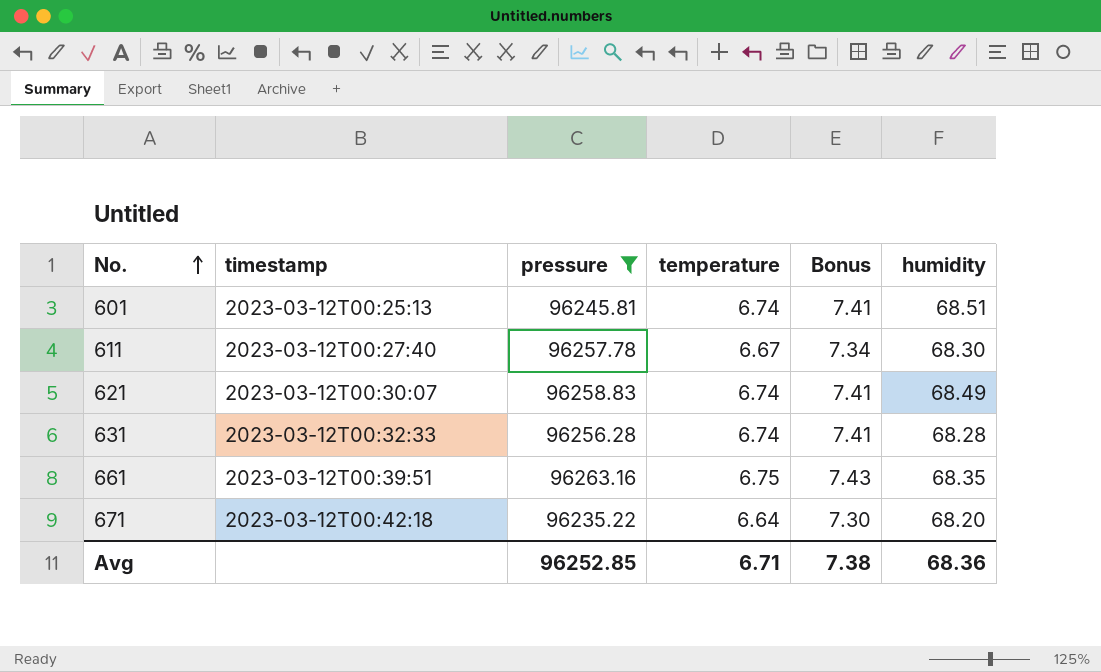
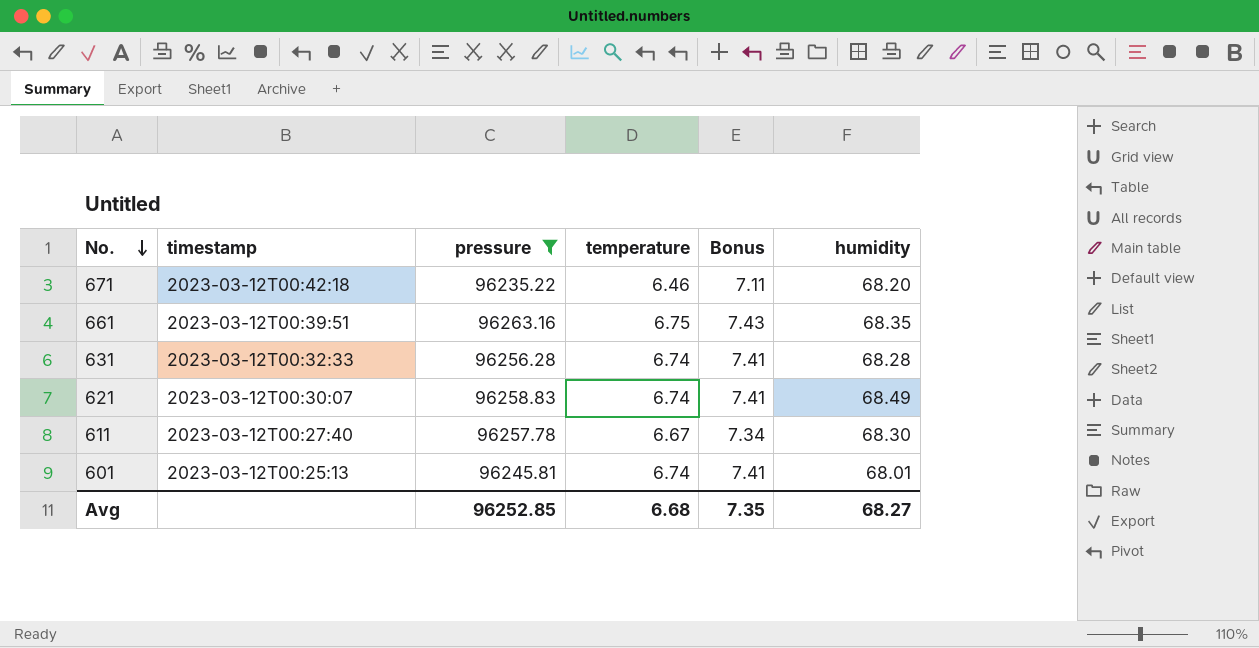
row order: No. ascending -> No. descending
671 | temperature: 6.64 -> 6.46
671 | Bonus: 7.30 -> 7.11
601 | humidity: 68.51 -> 68.01
Avg | temperature: 6.71 -> 6.68
Avg | Bonus: 7.38 -> 7.35
Avg | humidity: 68.36 -> 68.27

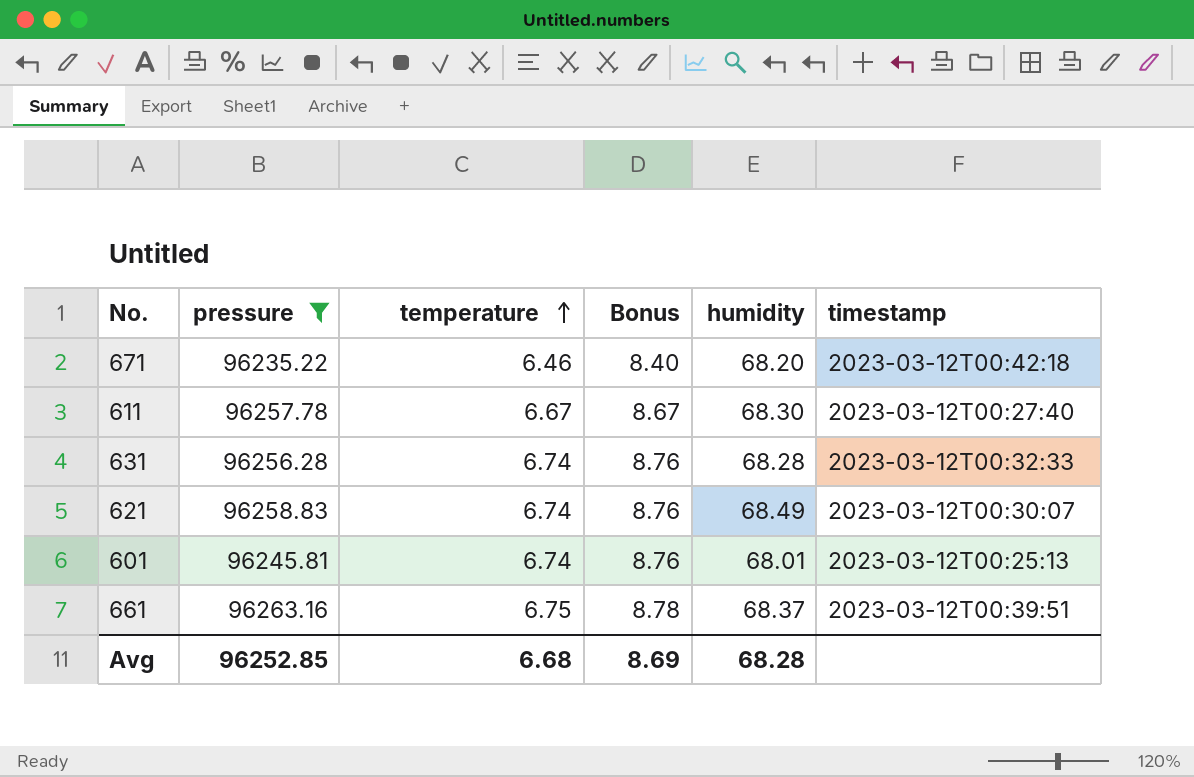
row order: No. descending -> temperature ascending
column Bonus | formula: [temperature] * 1.1 -> [temperature] * 1.3
column timestamp | position: 2 -> 6
661 | humidity: 68.35 -> 68.37
Avg | Bonus: 7.35 -> 8.69
Avg | humidity: 68.27 -> 68.28

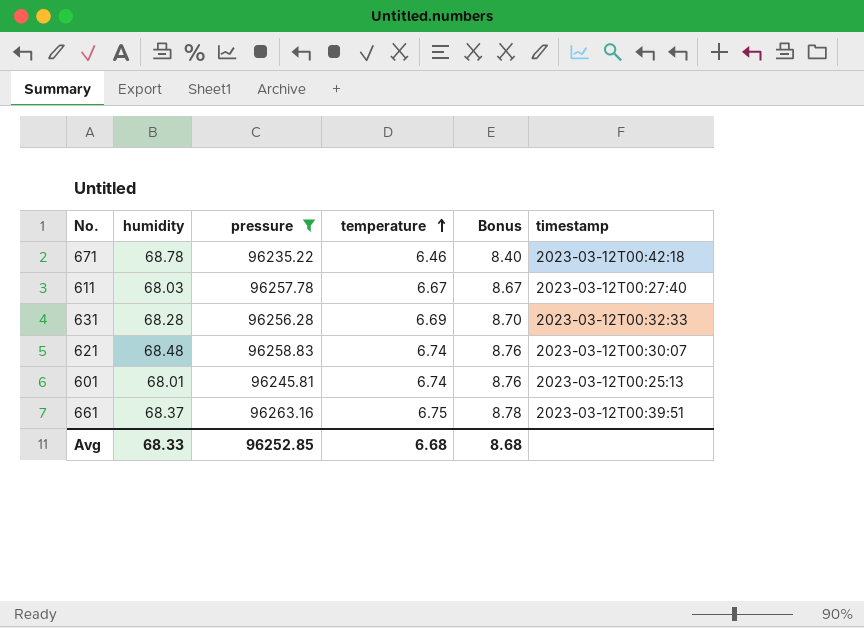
column humidity | position: 5 -> 2
671 | humidity: 68.20 -> 68.78
611 | humidity: 68.30 -> 68.03
631 | temperature: 6.74 -> 6.69
631 | Bonus: 8.76 -> 8.70
621 | humidity: 68.49 -> 68.48
Avg | humidity: 68.28 -> 68.33
Avg | Bonus: 8.69 -> 8.68

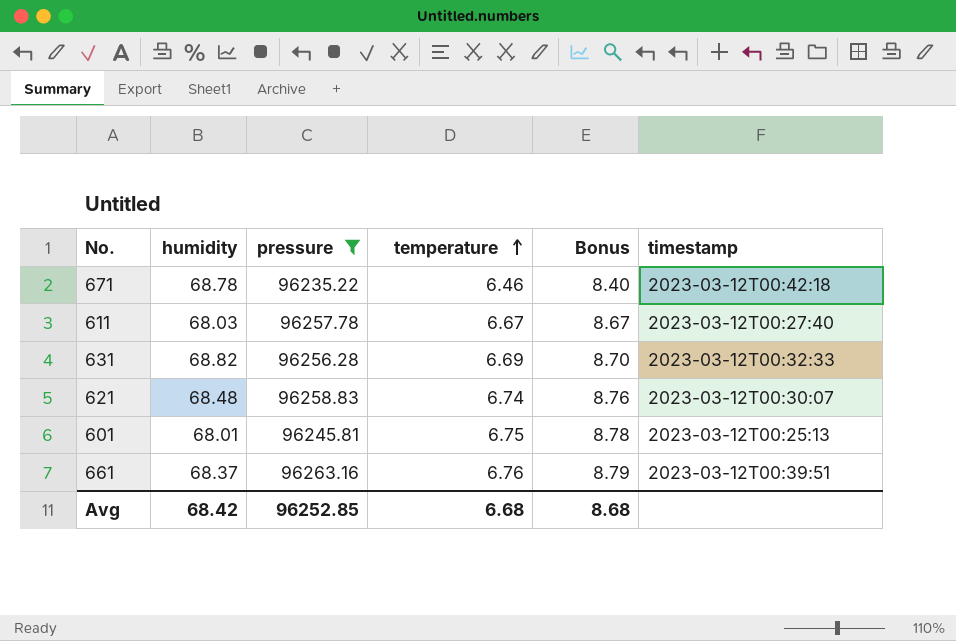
631 | humidity: 68.28 -> 68.82
601 | temperature: 6.74 -> 6.75
601 | Bonus: 8.76 -> 8.78
661 | temperature: 6.75 -> 6.76
661 | Bonus: 8.78 -> 8.79
Avg | humidity: 68.33 -> 68.42

